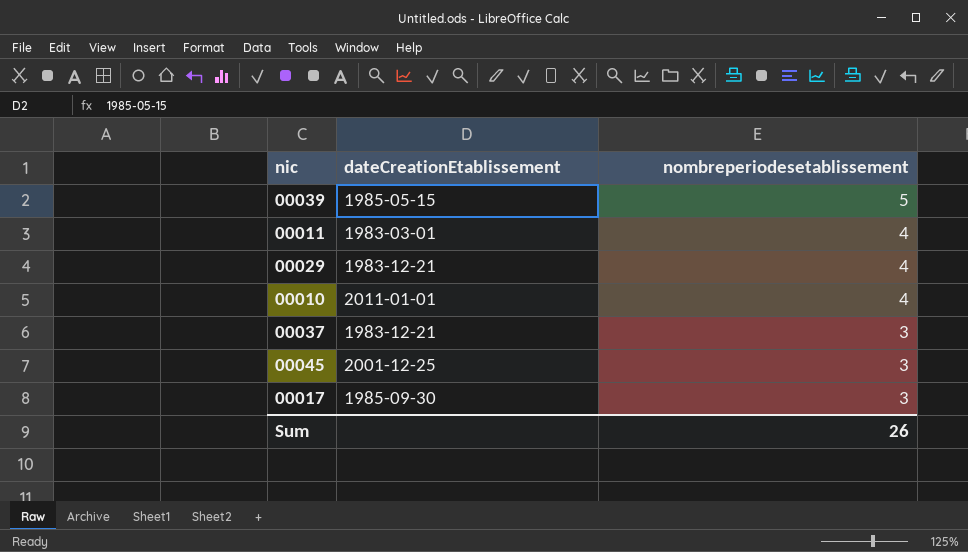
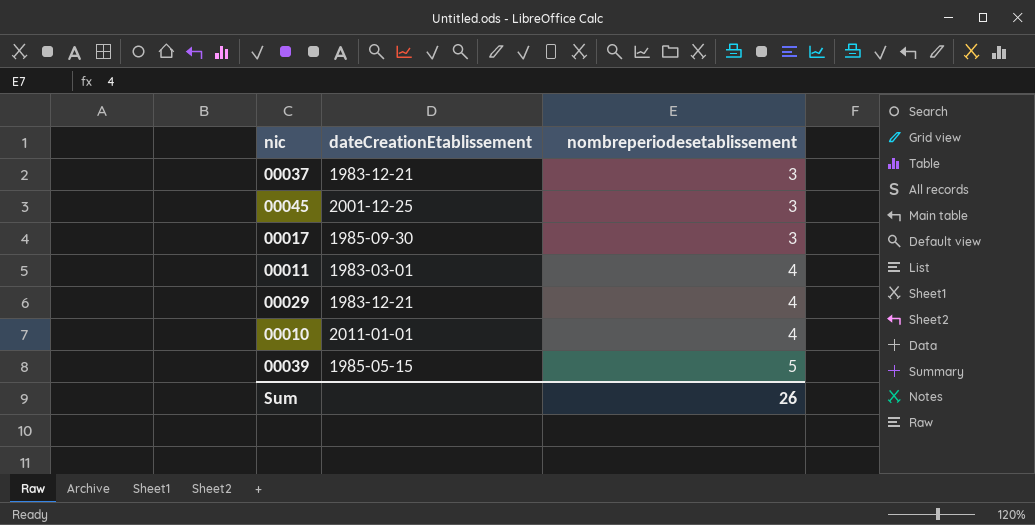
row order: nombreperiodesetablissement descending -> nombreperiodesetablissement ascending

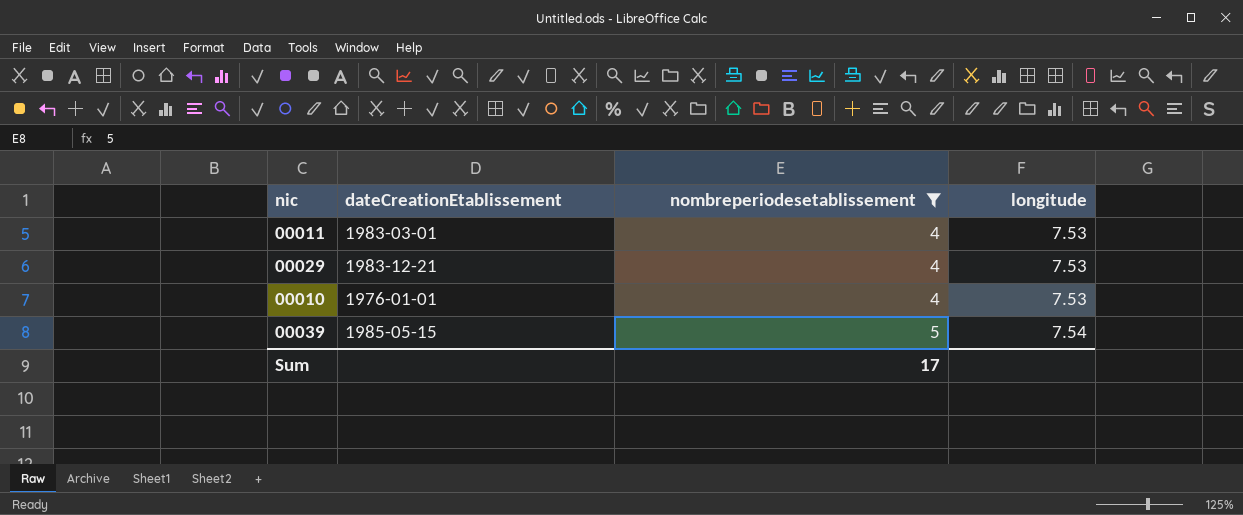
filter: none -> nombreperiodesetablissement != 3
column longitude | position: none -> 4
00010 | dateCreationEtablissement: 2011-01-01 -> 1976-01-01
Sum | nombreperiodesetablissement: 26 -> 17

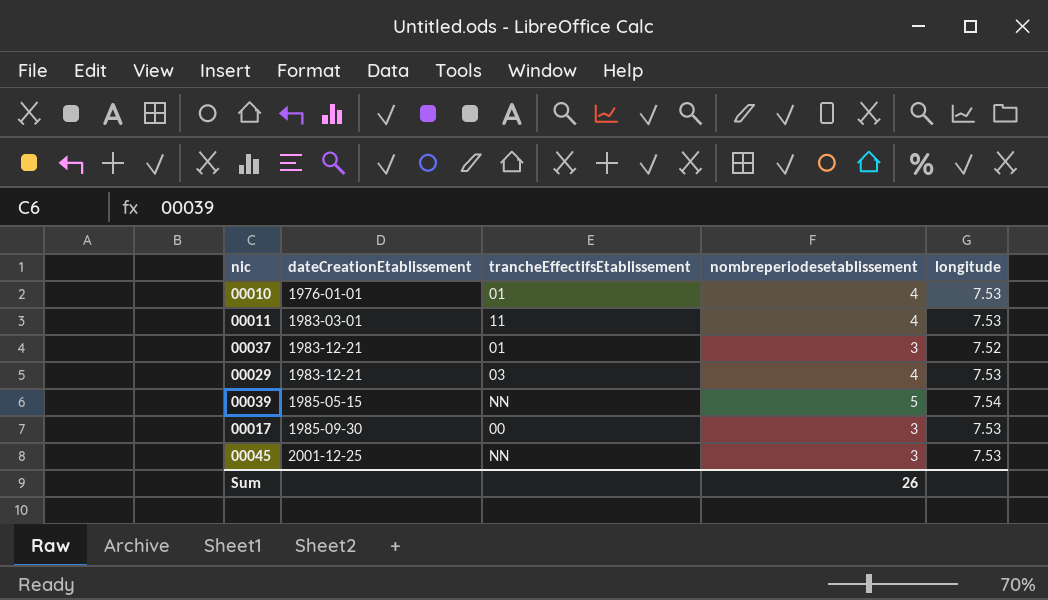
filter: nombreperiodesetablissement != 3 -> none
row order: nombreperiodesetablissement ascending -> dateCreationEtablissement ascending
column trancheEffectifsEtablissement | position: none -> 3
Sum | nombreperiodesetablissement: 17 -> 26

